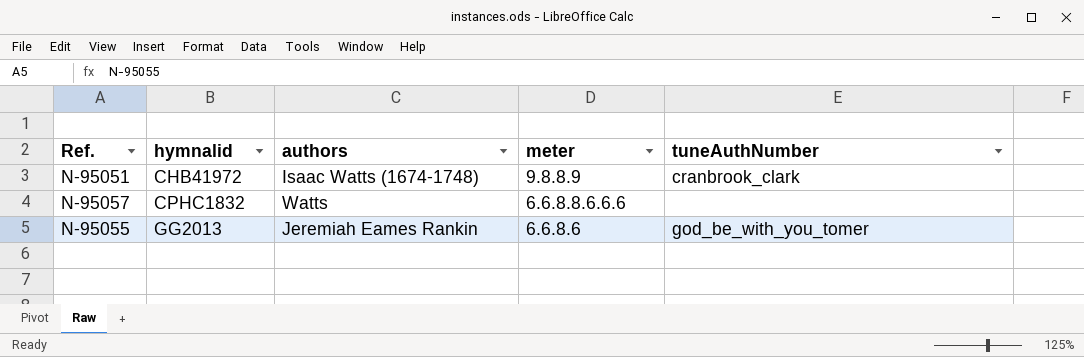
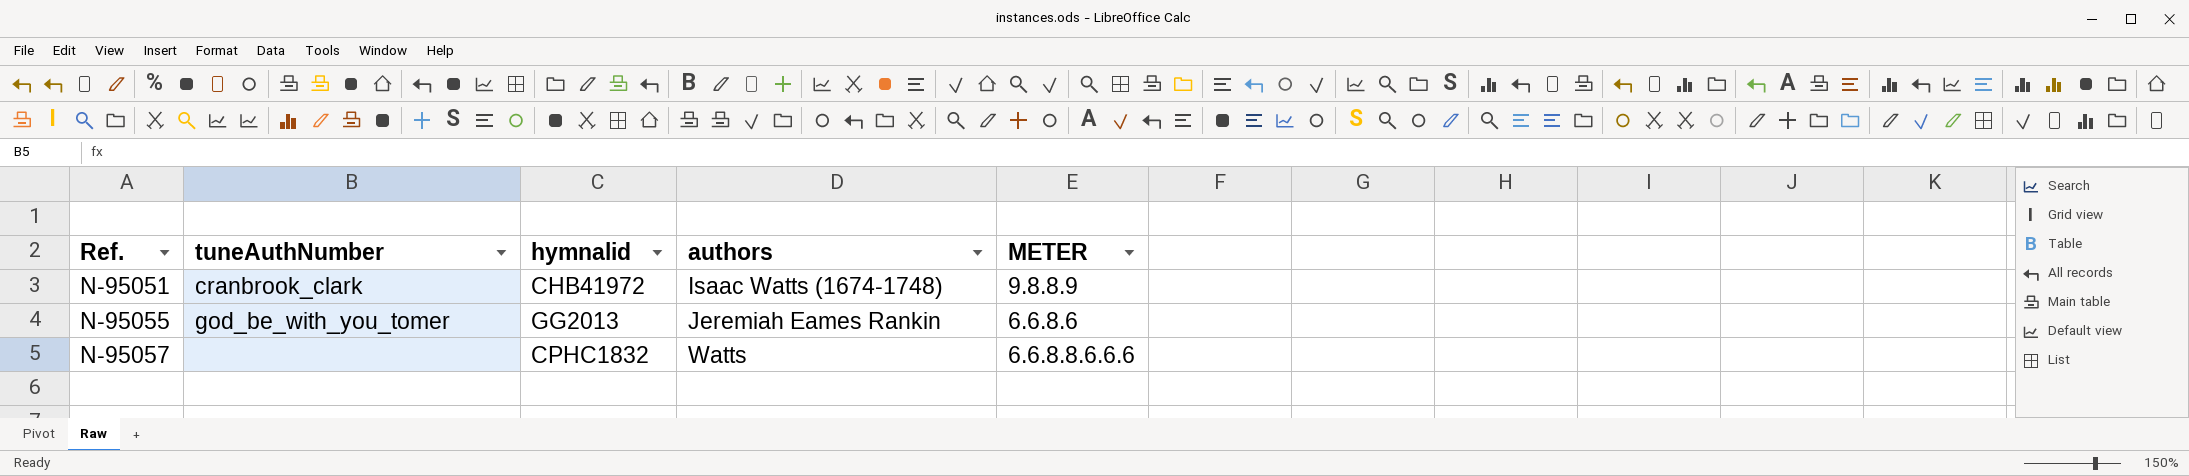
row order: hymnalid ascending -> Ref. ascending
column tuneAuthNumber | position: 5 -> 2
column name: meter -> METER

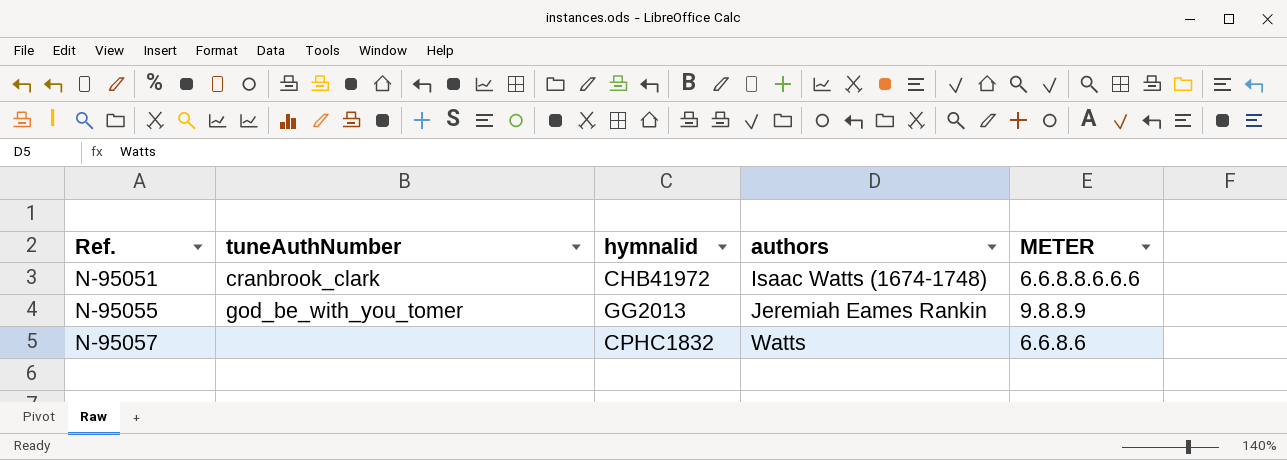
N-95051 | METER: 9.8.8.9 -> 6.6.8.8.6.6.6
N-95055 | METER: 6.6.8.6 -> 9.8.8.9
N-95057 | METER: 6.6.8.8.6.6.6 -> 6.6.8.6

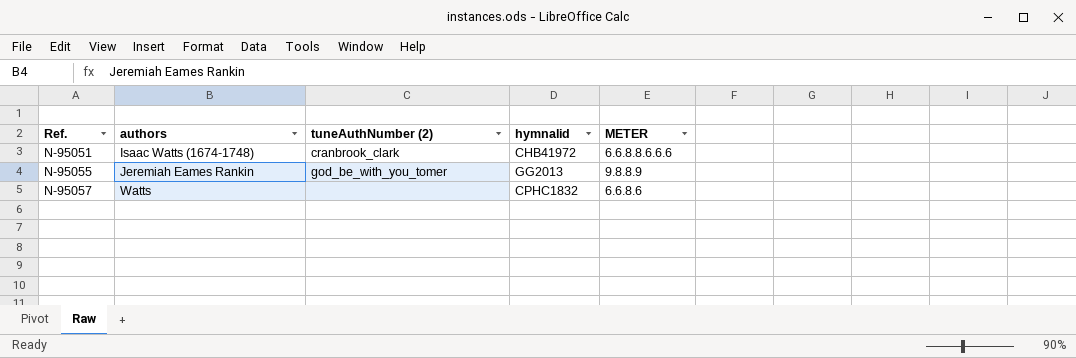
column authors | position: 4 -> 2
column name: tuneAuthNumber -> tuneAuthNumber (2)

